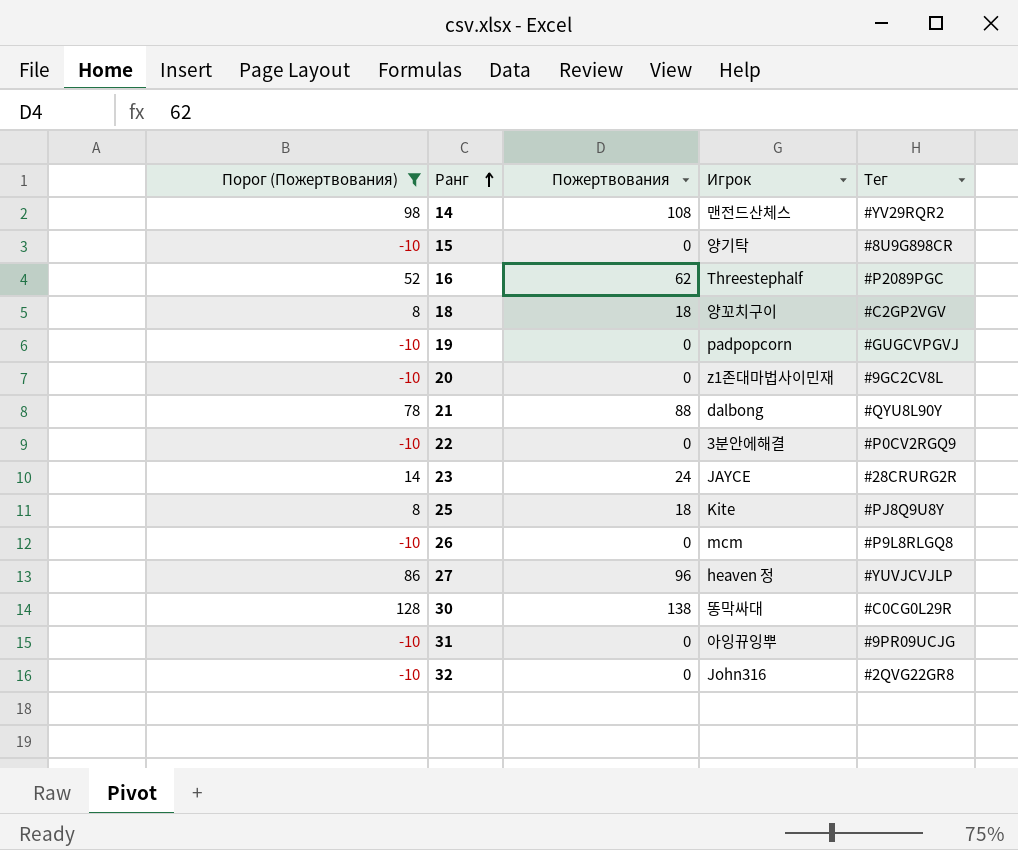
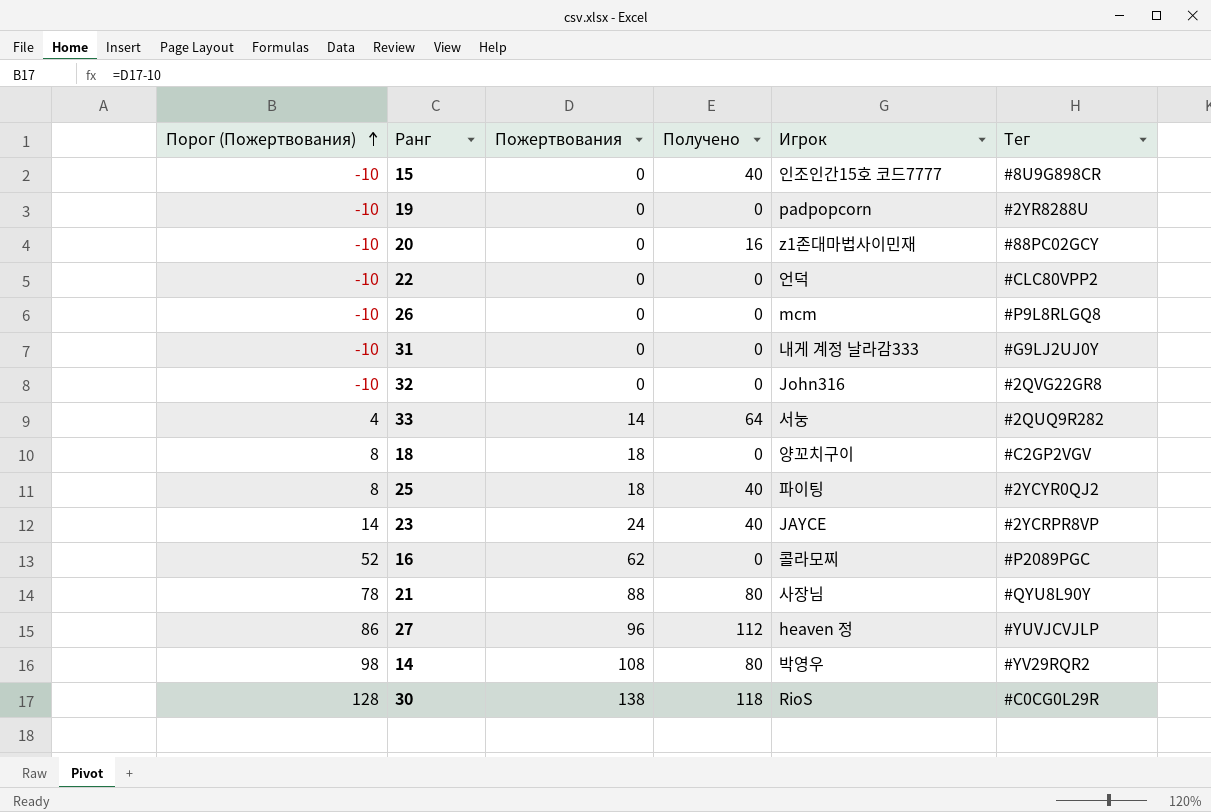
filter: Порог (Пожертвования) != 4 -> none
row order: Ранг ascending -> Порог (Пожертвования) ascending
column Получено | position: none -> 4
15 | Игрок: 양기탁 -> 인조인간15호 코드7777
19 | Тег: #GUGCVPGVJ -> #2YR8288U
20 | Тег: #9GC2CV8L -> #88PC02GCY
22 | Игрок: 3분안에해결 -> 언덕
22 | Тег: #P0CV2RGQ9 -> #CLC80VPP2
31 | Игрок: 아잉뀨잉뿌 -> 내게 계정 날라감333
31 | Тег: #9PR09UCJG -> #G9LJ2UJ0Y
25 | Игрок: Kite -> 파이팅
25 | Тег: #PJ8Q9U8Y -> #2YCYR0QJ2
23 | Тег: #28CRURG2R -> #2YCRPR8VP
16 | Игрок: Threestephalf -> 콜라모찌
21 | Игрок: dalbong -> 사장님
14 | Игрок: 맨전드산체스 -> 박영우
30 | Игрок: 똥막싸대 -> RioS

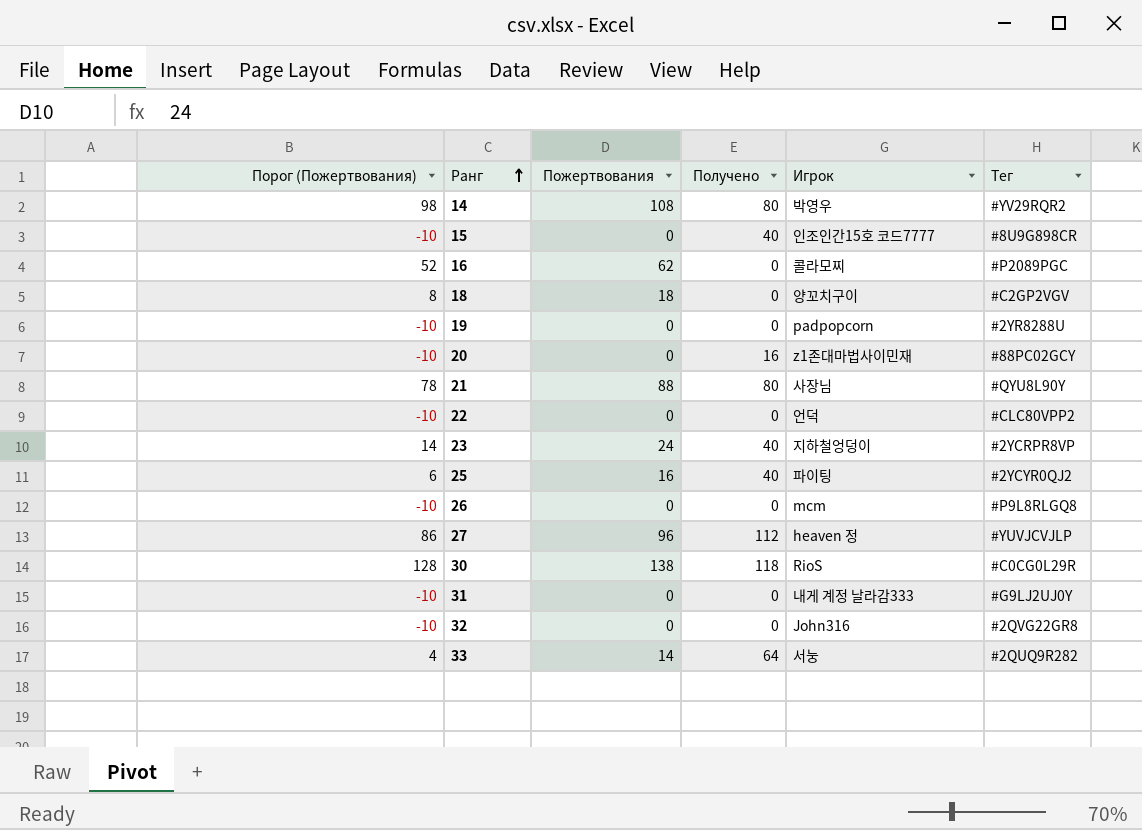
row order: Порог (Пожертвования) ascending -> Ранг ascending
23 | Игрок: JAYCE -> 지하철엉덩이
25 | Порог (Пожертвования): 8 -> 6
25 | Пожертвования: 18 -> 16

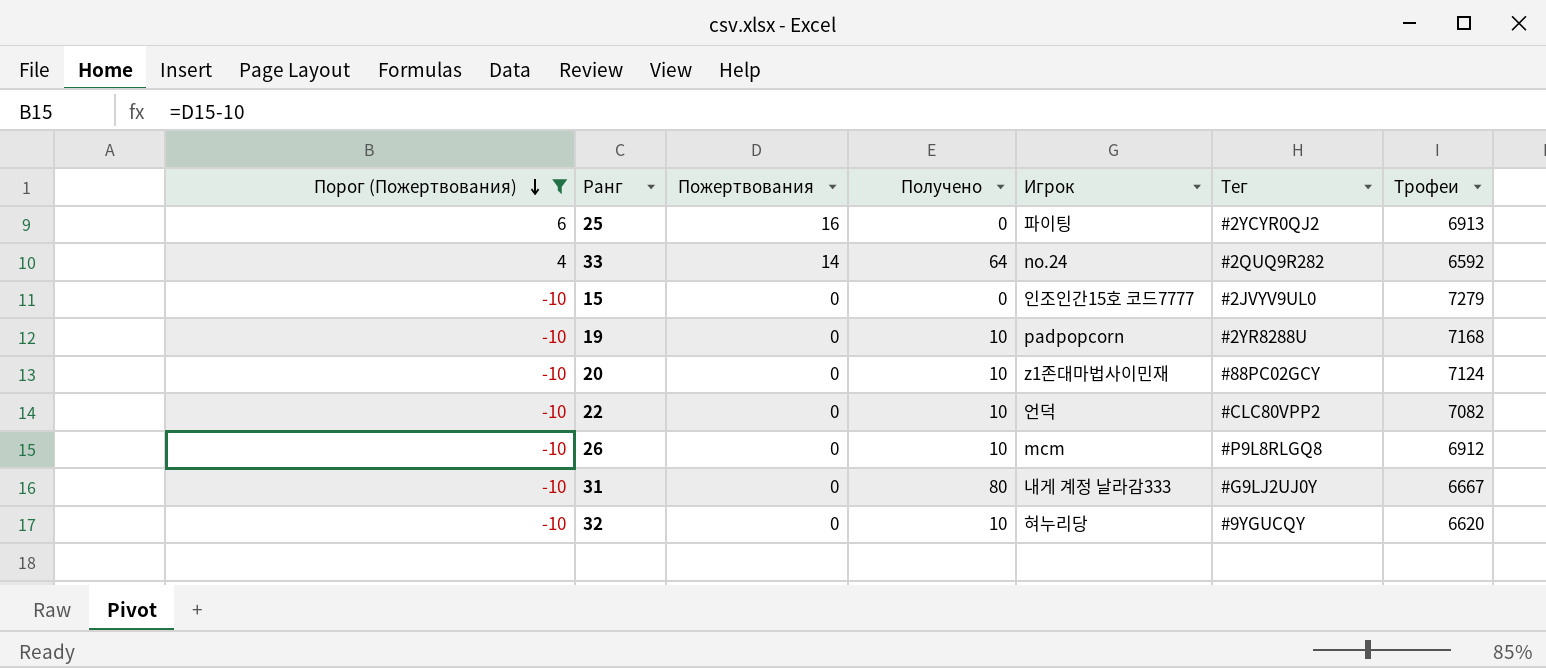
filter: none -> Порог (Пожертвования) <= 6
row order: Ранг ascending -> Порог (Пожертвования) descending
column Трофеи | position: none -> 7
25 | Получено: 40 -> 0
33 | Игрок: 서눙 -> no.24
15 | Получено: 40 -> 0
15 | Тег: #8U9G898CR -> #2JVYV9UL0
19 | Получено: 0 -> 10
20 | Получено: 16 -> 10
22 | Получено: 0 -> 10
26 | Получено: 0 -> 10
31 | Получено: 0 -> 80
32 | Получено: 0 -> 10
32 | Игрок: John316 -> 혀누리당
32 | Тег: #2QVG22GR8 -> #9YGUCQY

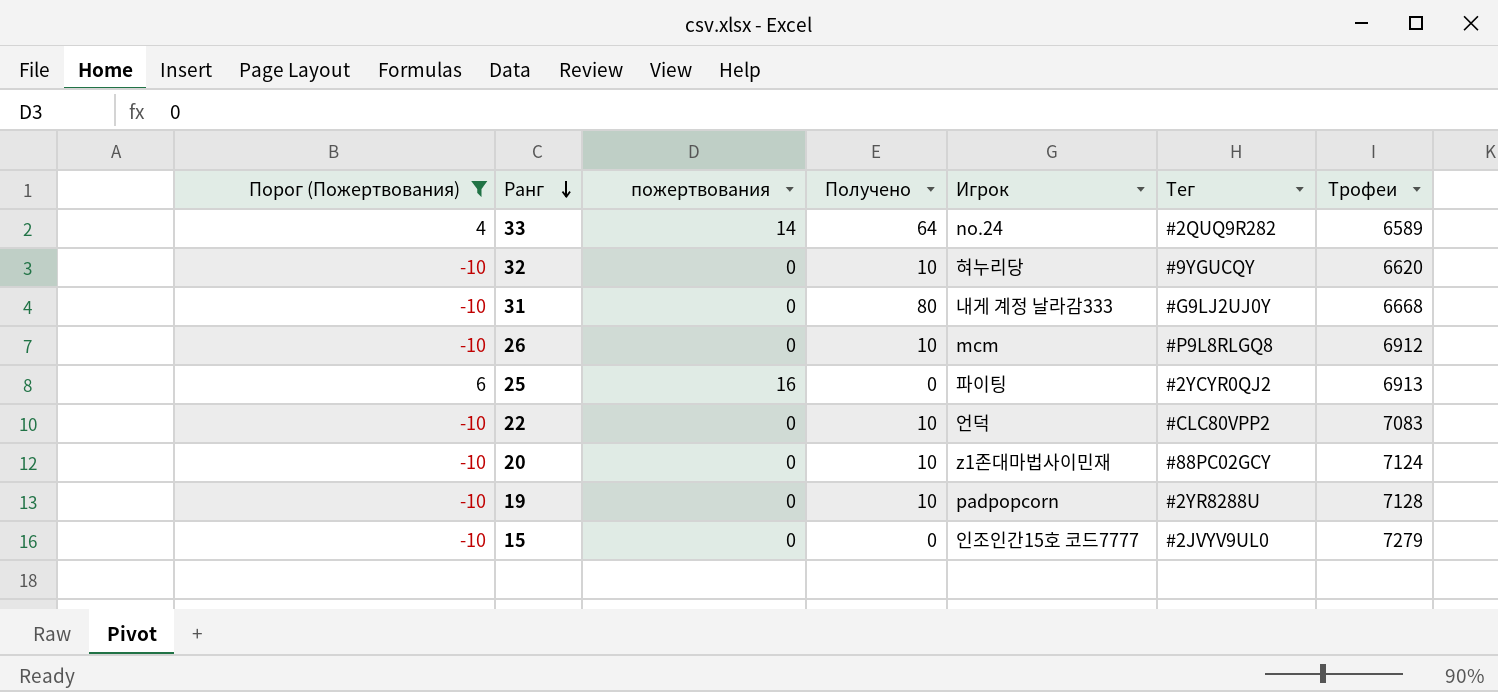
row order: Порог (Пожертвования) descending -> Ранг descending
column name: Пожертвования -> пожертвования
33 | Трофеи: 6592 -> 6589
31 | Трофеи: 6667 -> 6668
22 | Трофеи: 7082 -> 7083
19 | Трофеи: 7168 -> 7128

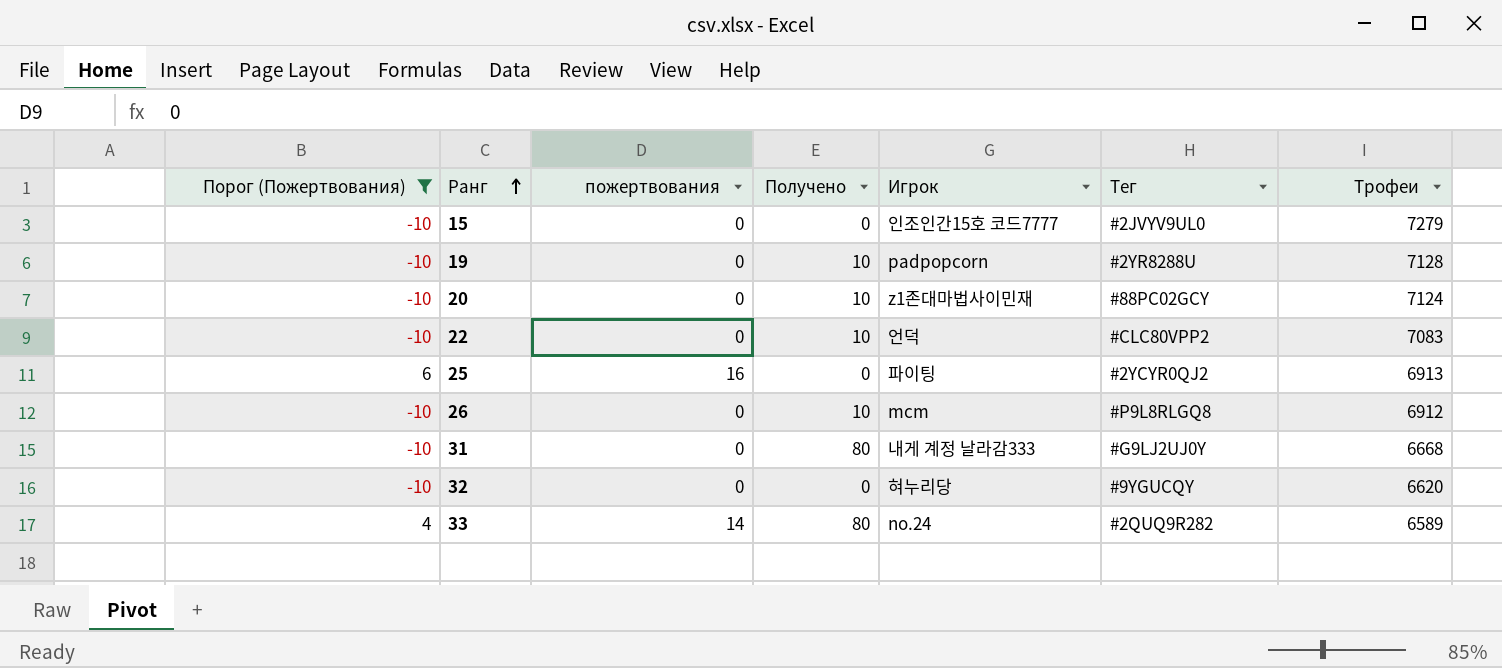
row order: Ранг descending -> Ранг ascending
32 | Получено: 10 -> 0
33 | Получено: 64 -> 80

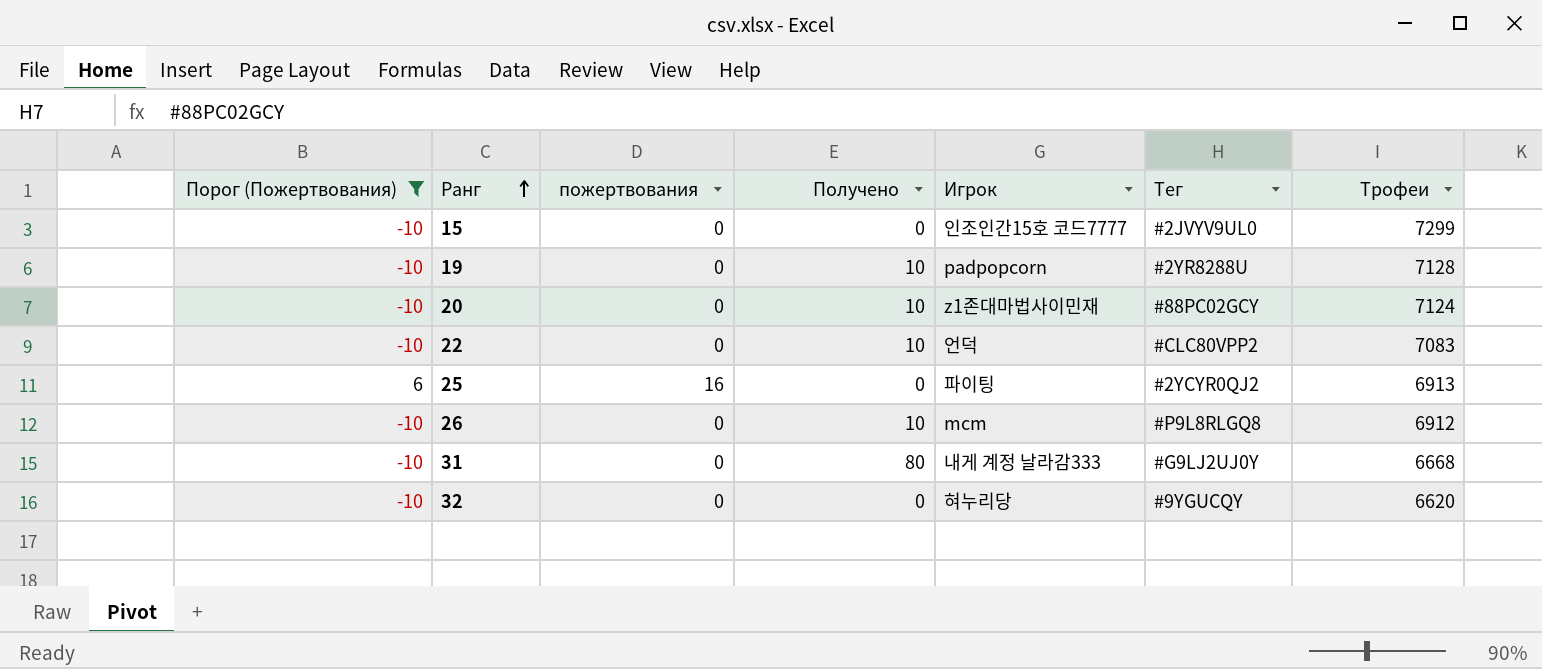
row 33: 4 | 14 | 80 | no.24 | #2QUQ9R282 | 6589 -> none
15 | Трофеи: 7279 -> 7299

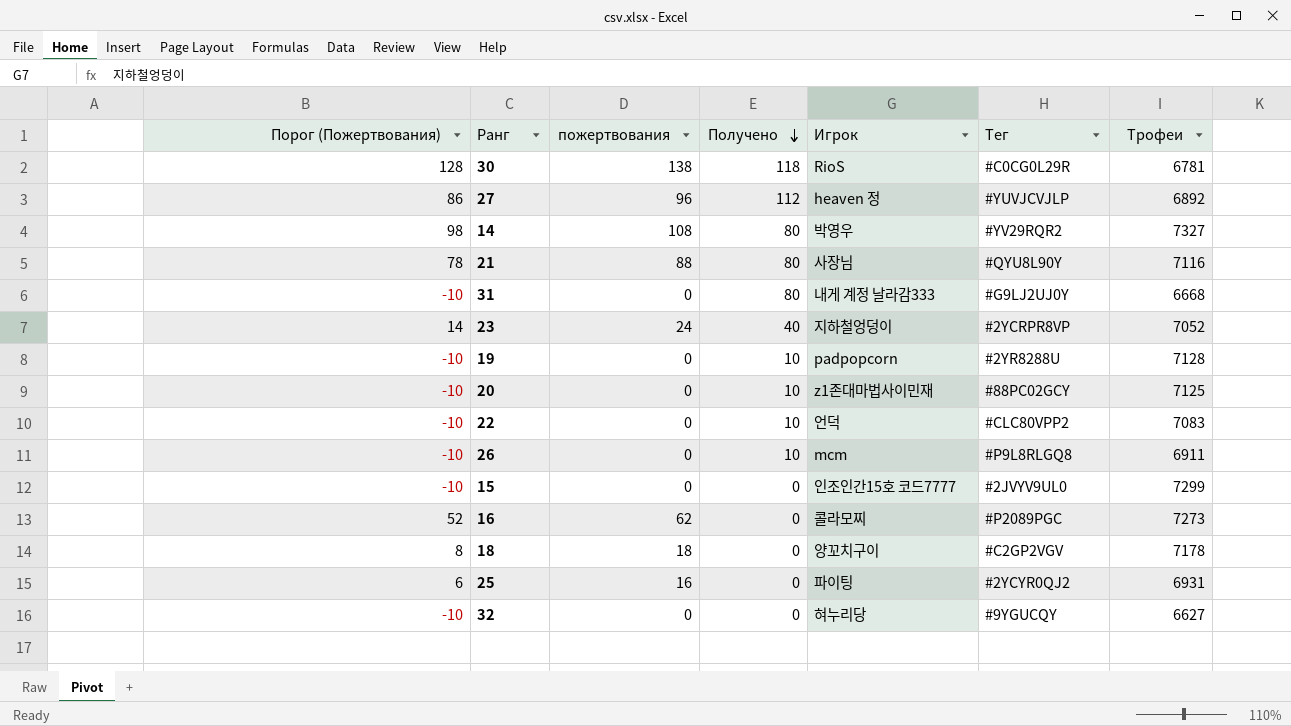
filter: Порог (Пожертвования) <= 6 -> none
row order: Ранг ascending -> Получено descending
20 | Трофеи: 7124 -> 7125
26 | Трофеи: 6912 -> 6911
25 | Трофеи: 6913 -> 6931
32 | Трофеи: 6620 -> 6627

